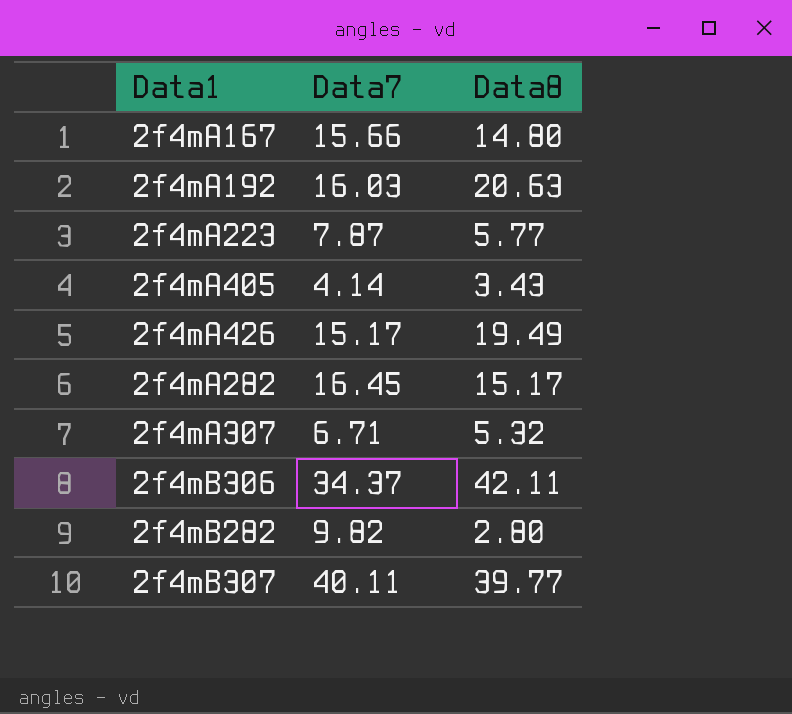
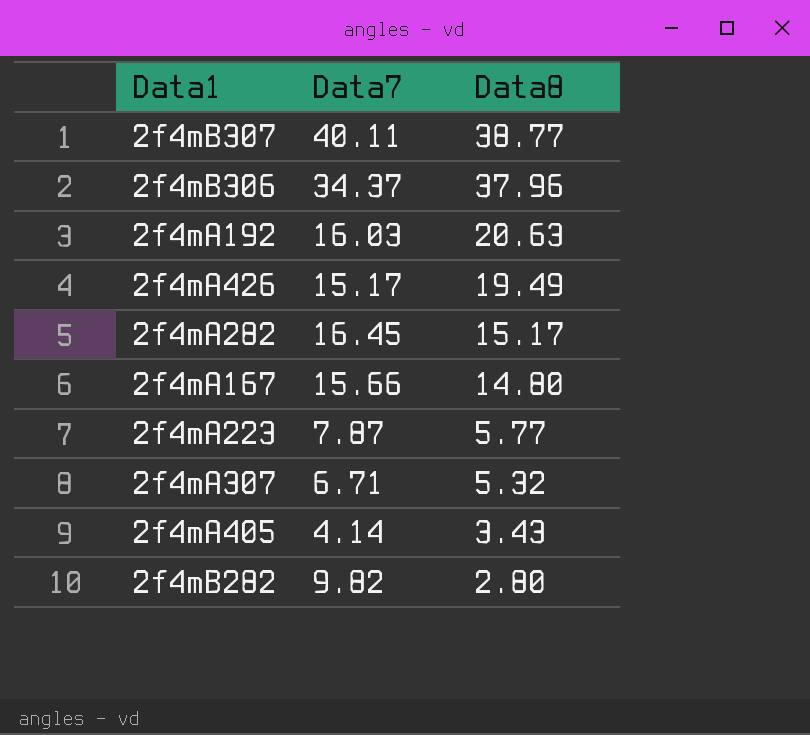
row order: none -> Data8 descending
2f4mB307 | Data8: 39.77 -> 38.77
2f4mB306 | Data8: 42.11 -> 37.96

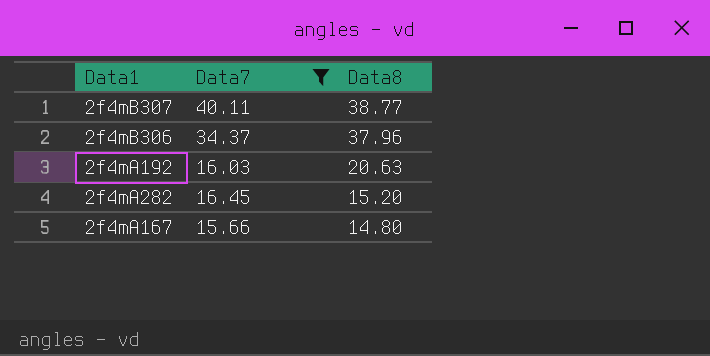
filter: none -> Data7 >= 15.66
2f4mA282 | Data8: 15.17 -> 15.20

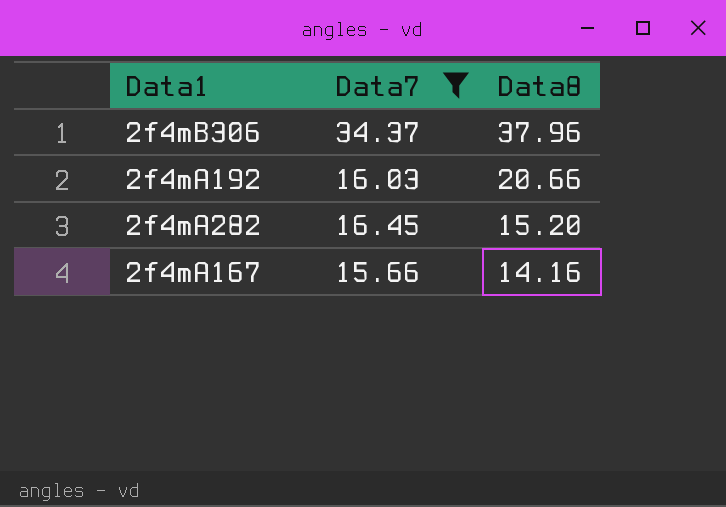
row 2f4mB307: 40.11 | 38.77 -> none
2f4mA192 | Data8: 20.63 -> 20.66
2f4mA167 | Data8: 14.80 -> 14.16

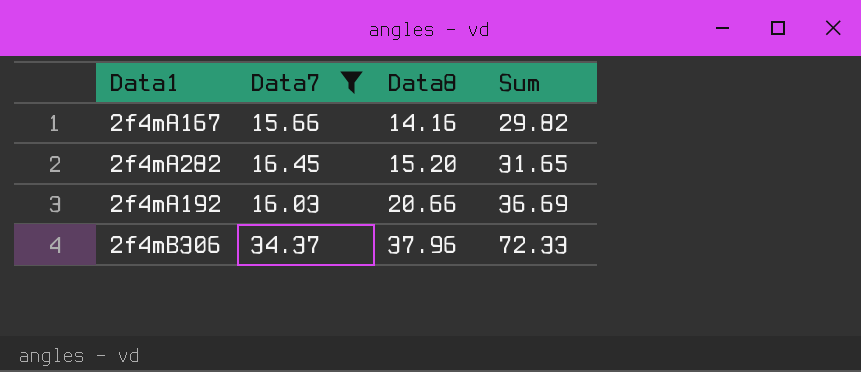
row order: Data8 descending -> Data8 ascending
column Sum | formula: none -> [Data7] + [Data8]

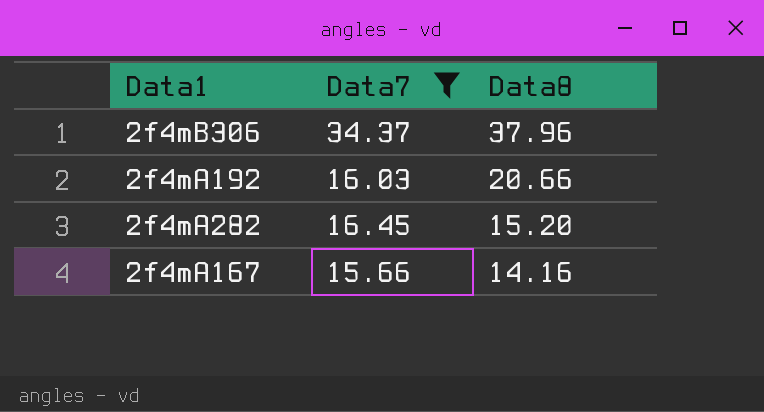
row order: Data8 ascending -> Data8 descending
column Sum | formula: [Data7] + [Data8] -> none

